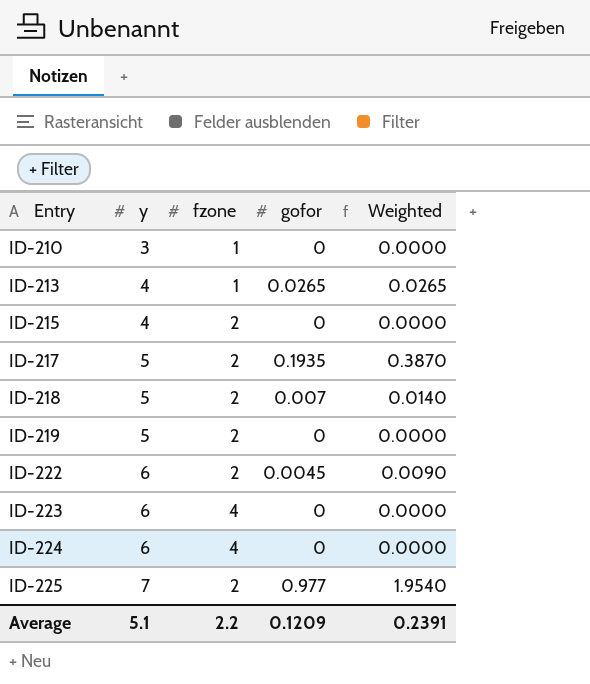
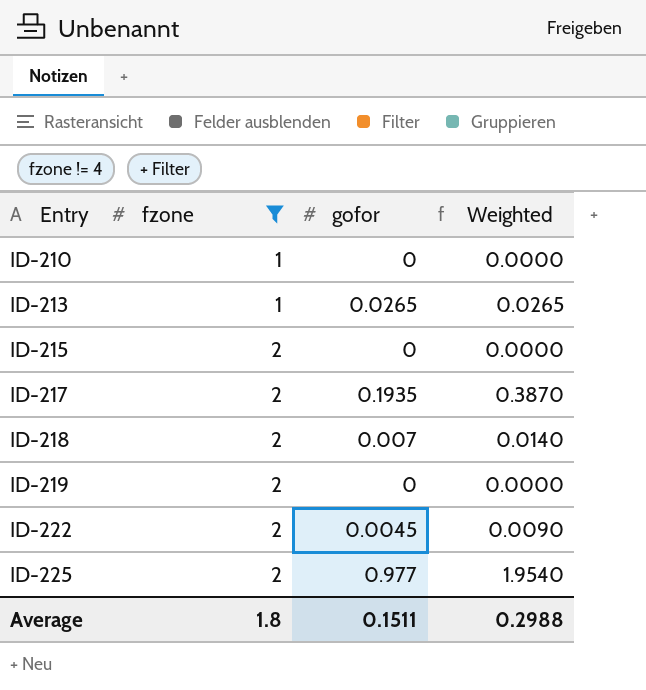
filter: none -> fzone != 4
column y | position: 2 -> none
Average | fzone: 2.2 -> 1.8
Average | gofor: 0.1209 -> 0.1511
Average | Weighted: 0.2391 -> 0.2988

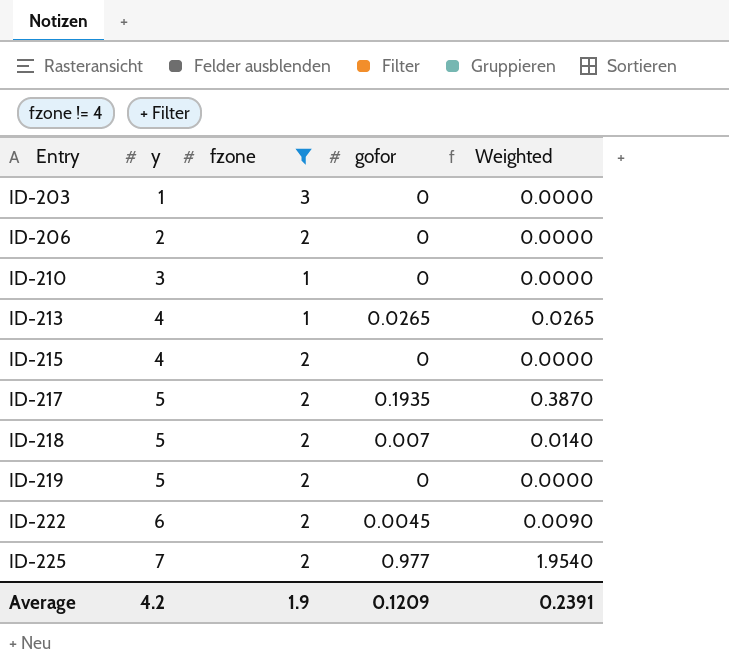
column y | position: none -> 2
row ID-203: none -> 1 | 3 | 0 | 0.0000
row ID-206: none -> 2 | 2 | 0 | 0.0000
Average | fzone: 1.8 -> 1.9
Average | gofor: 0.1511 -> 0.1209
Average | Weighted: 0.2988 -> 0.2391

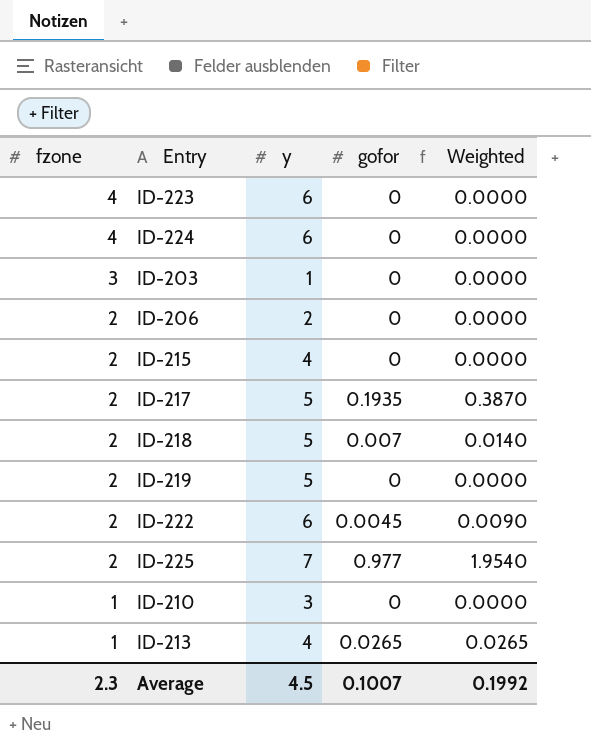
filter: fzone != 4 -> none
row order: Entry ascending -> fzone descending
column fzone | position: 3 -> 1
Average | fzone: 1.9 -> 2.3
Average | y: 4.2 -> 4.5
Average | gofor: 0.1209 -> 0.1007
Average | Weighted: 0.2391 -> 0.1992

